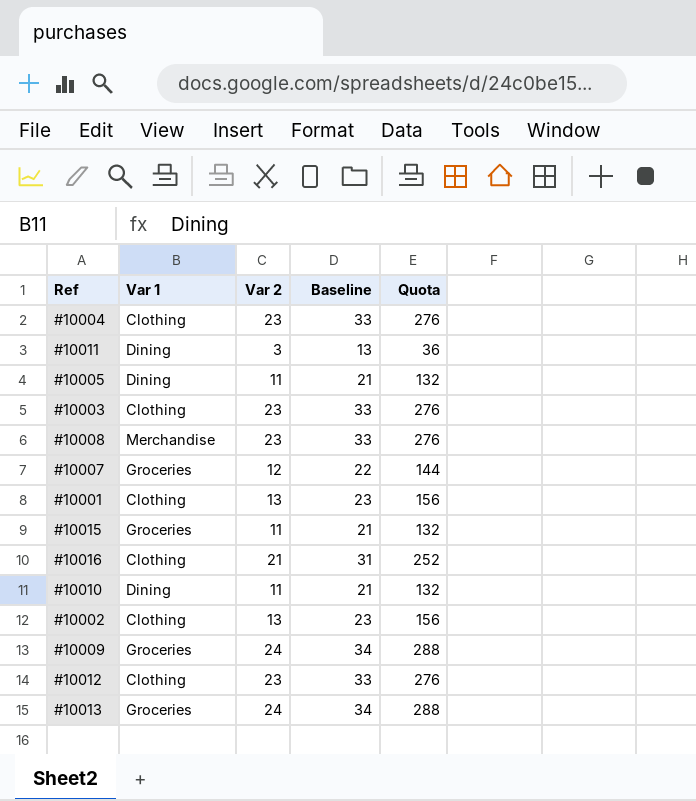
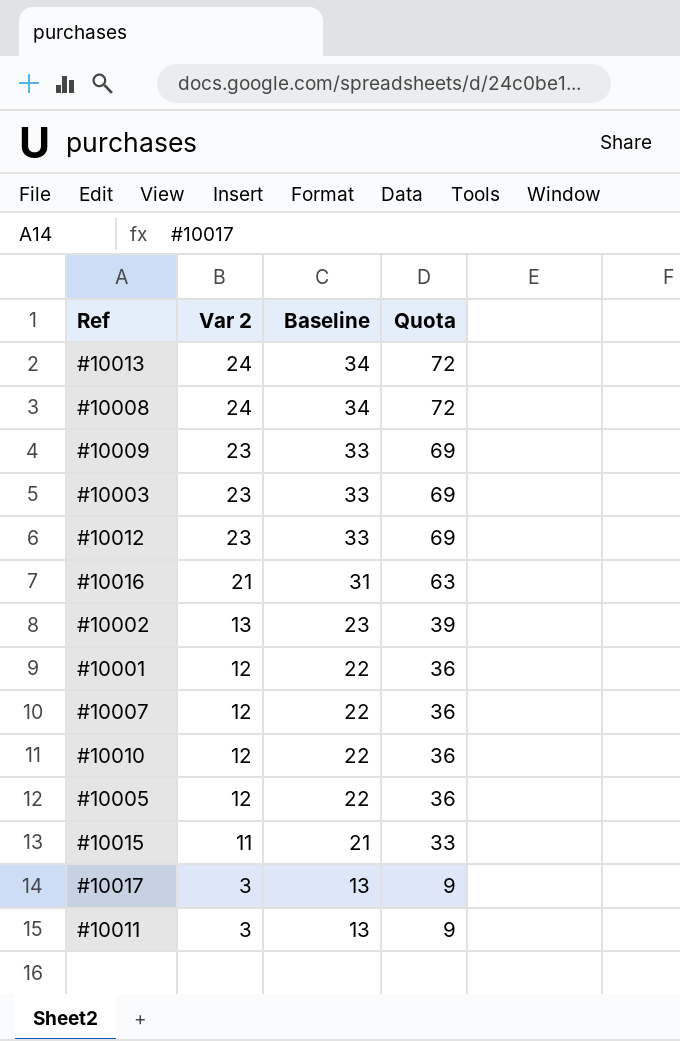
row order: none -> Var 2 descending
column Var 1 | position: 2 -> none
column Quota | formula: [Var 2] * 12 -> [Var 2] * 3
row #10004: Clothing | 23 | 33 | 276 -> none
#10008 | Var 2: 23 -> 24
#10008 | Baseline: 33 -> 34
#10009 | Var 2: 24 -> 23
#10009 | Baseline: 34 -> 33
#10001 | Var 2: 13 -> 12
#10001 | Baseline: 23 -> 22
#10010 | Var 2: 11 -> 12
#10010 | Baseline: 21 -> 22
#10005 | Var 2: 11 -> 12
#10005 | Baseline: 21 -> 22
row #10017: none -> 3 | 13 | 9

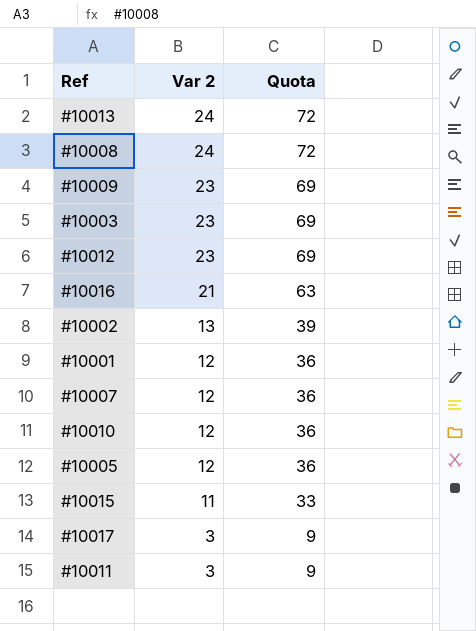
column Baseline | formula: [Var 2] + 10 -> none

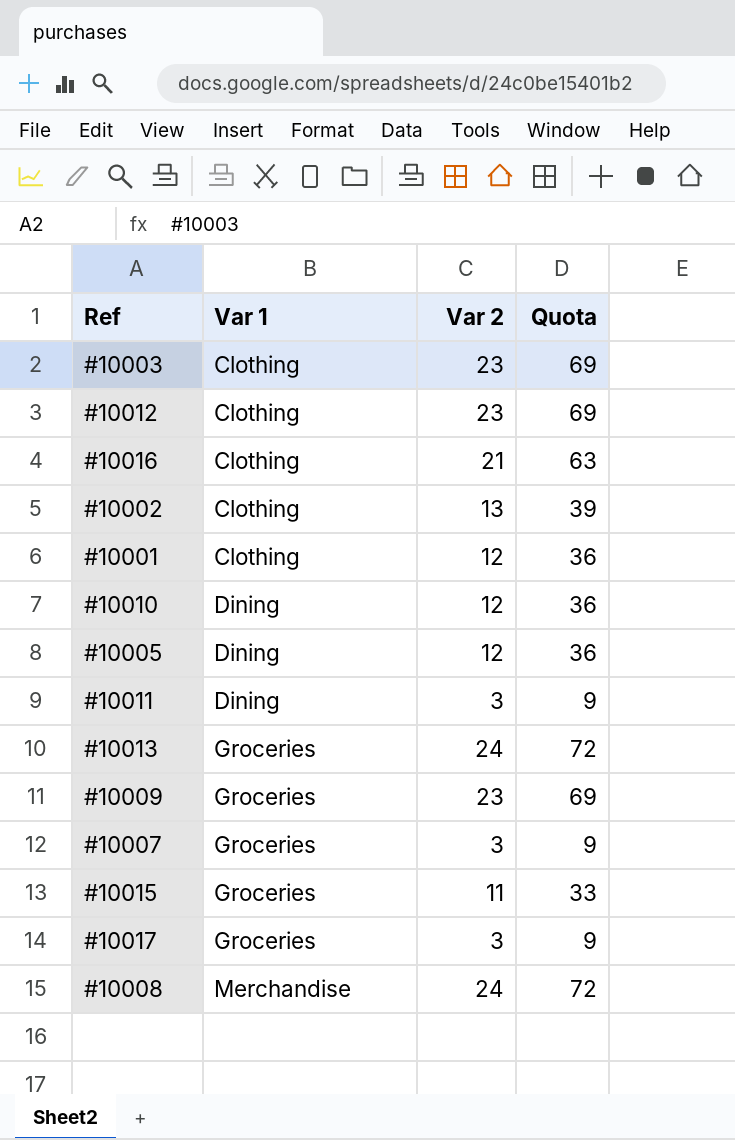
row order: Var 2 descending -> Var 1 ascending
column Var 1 | position: none -> 2
#10007 | Var 2: 12 -> 3
#10007 | Quota: 36 -> 9

